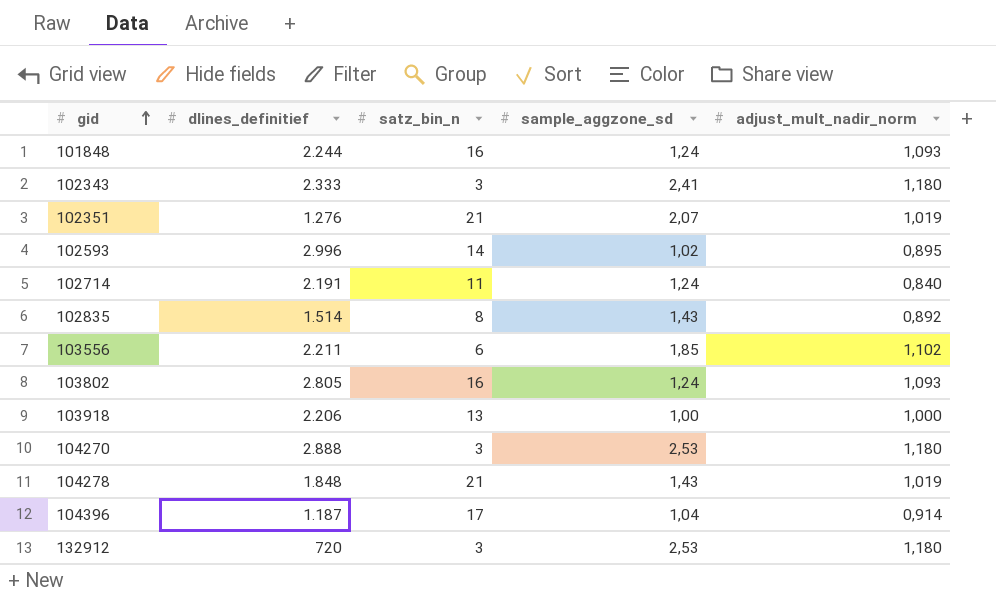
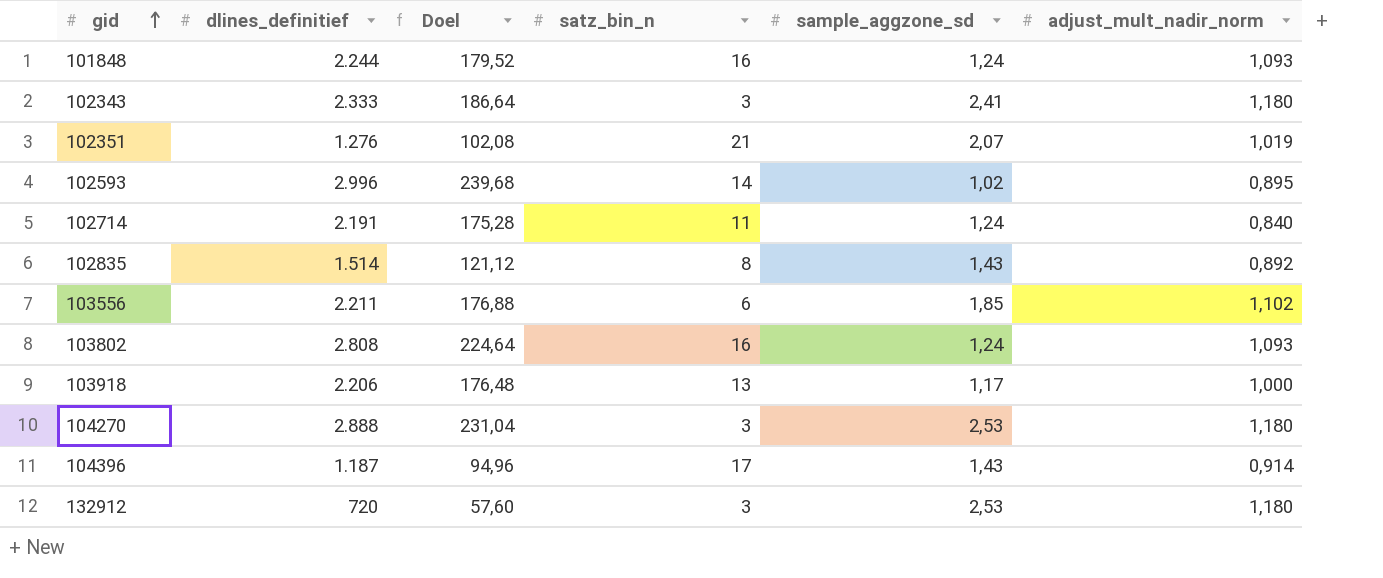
column Doel | formula: none -> [dlines_definitief] * 0,08
row 104278: 1.848 | 21 | 1,43 | 1,019 -> none
103802 | dlines_definitief: 2.805 -> 2.808
103918 | sample_aggzone_sd: 1,00 -> 1,17
104396 | sample_aggzone_sd: 1,04 -> 1,43

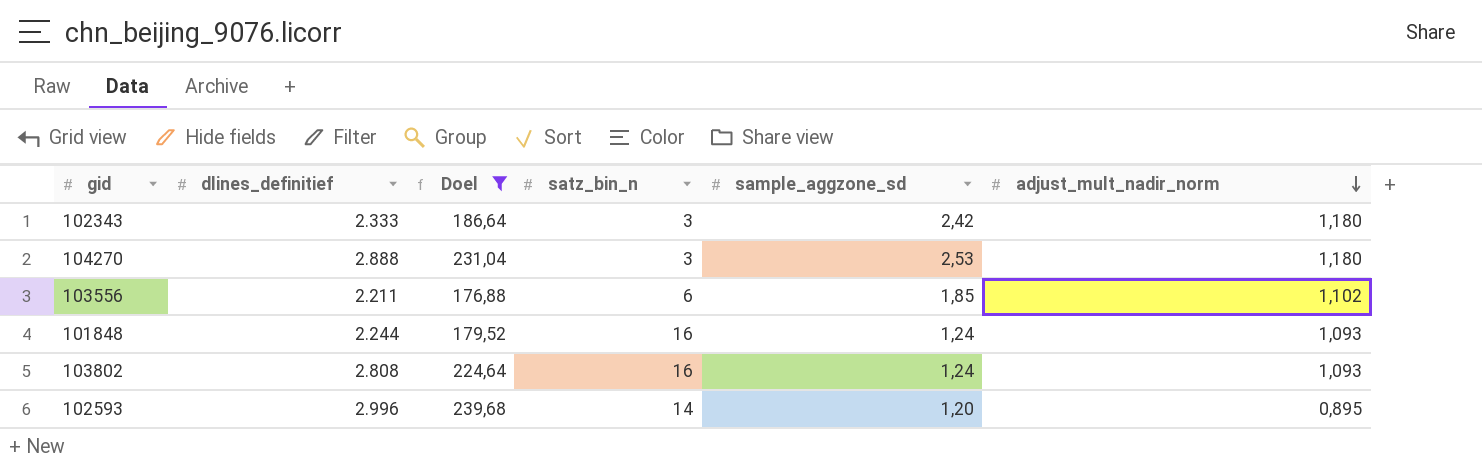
filter: none -> Doel >= 176,88
row order: gid ascending -> adjust_mult_nadir_norm descending
102343 | sample_aggzone_sd: 2,41 -> 2,42
102593 | sample_aggzone_sd: 1,02 -> 1,20

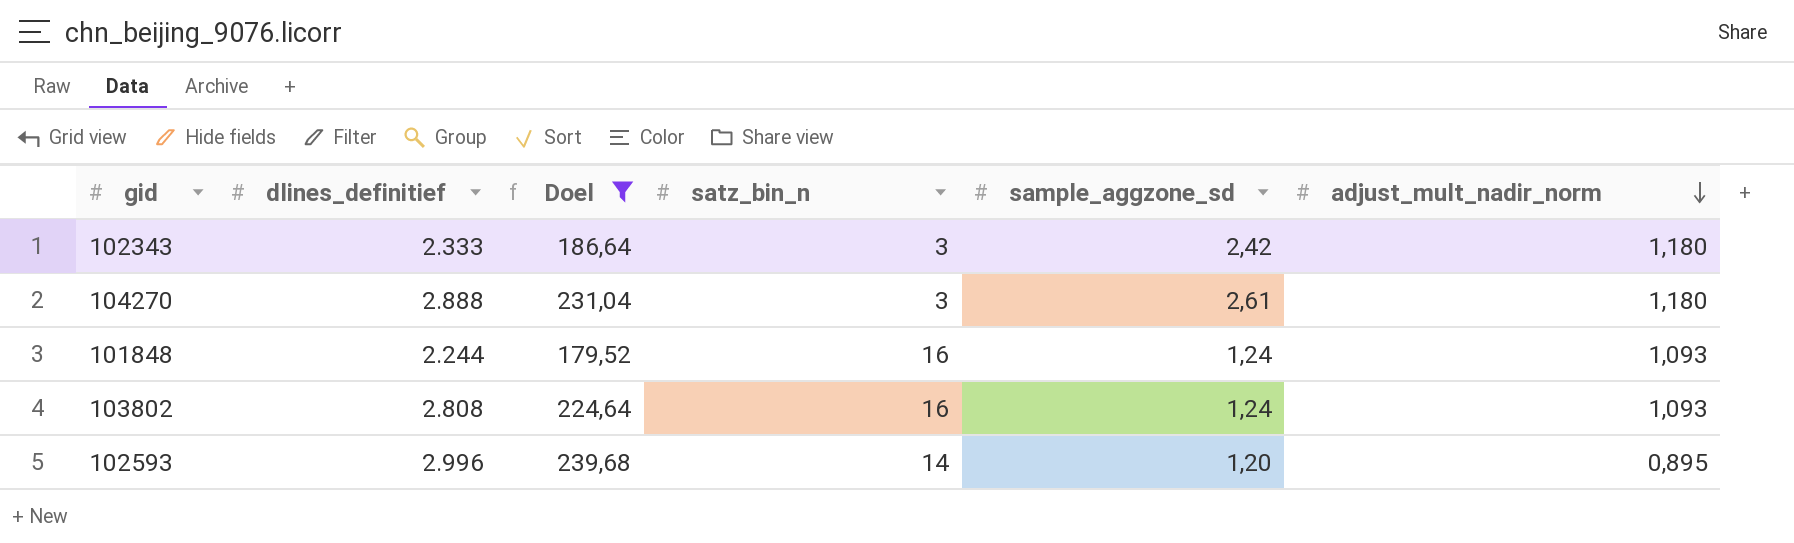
row 103556: 2.211 | 176,88 | 6 | 1,85 | 1,102 -> none
104270 | sample_aggzone_sd: 2,53 -> 2,61

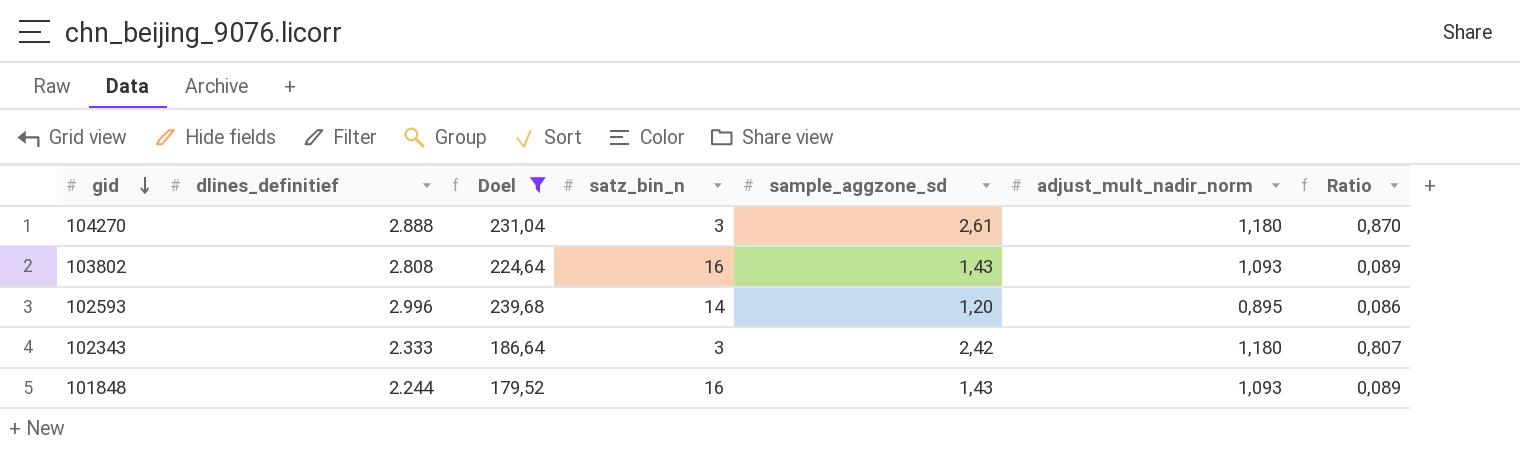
row order: adjust_mult_nadir_norm descending -> gid descending
column Ratio | formula: none -> [sample_aggzone_sd] / [satz_bin_n]
103802 | sample_aggzone_sd: 1,24 -> 1,43
101848 | sample_aggzone_sd: 1,24 -> 1,43

